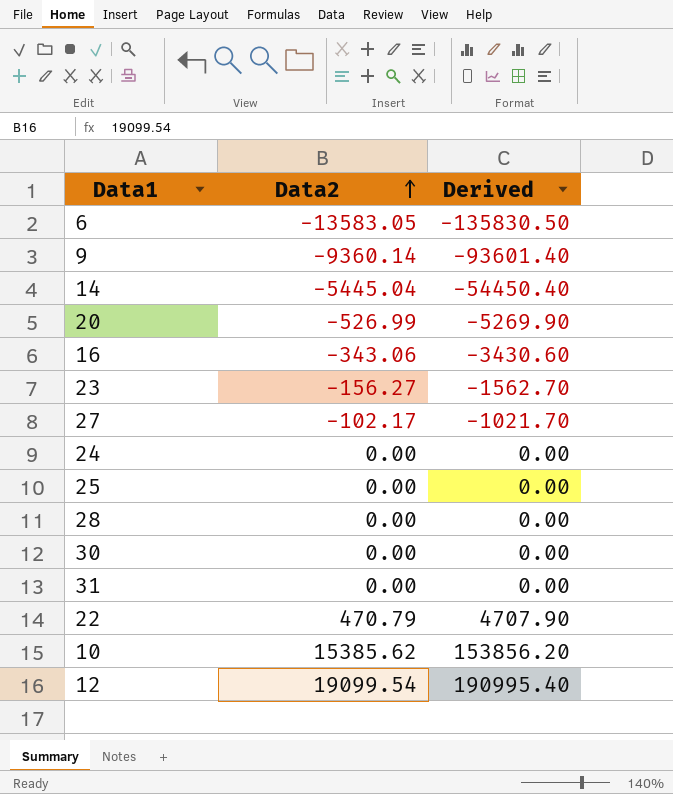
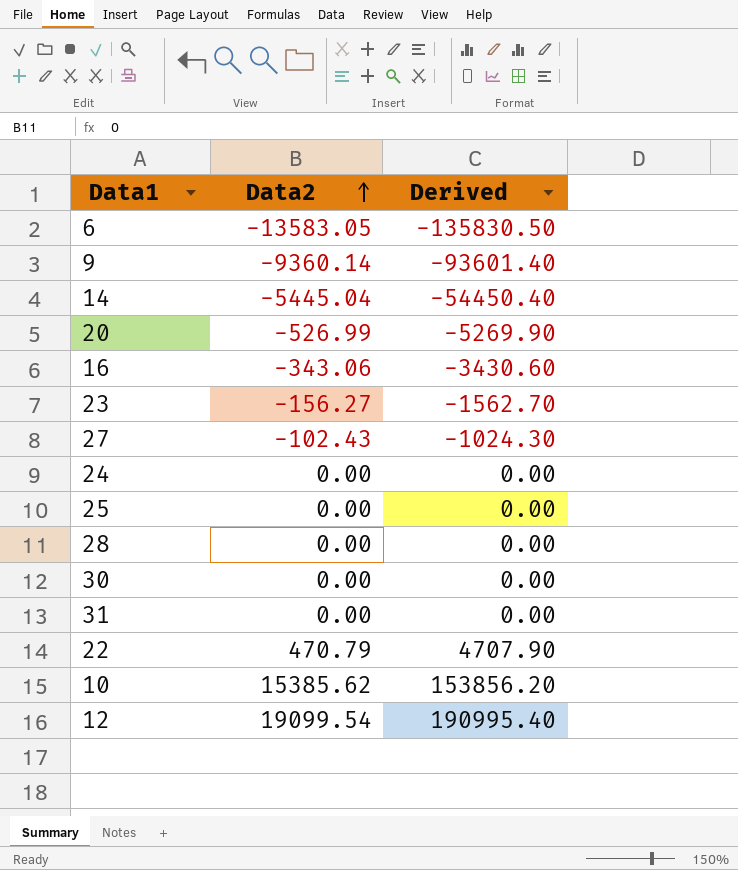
27 | Data2: -102.17 -> -102.43
27 | Derived: -1021.70 -> -1024.30

